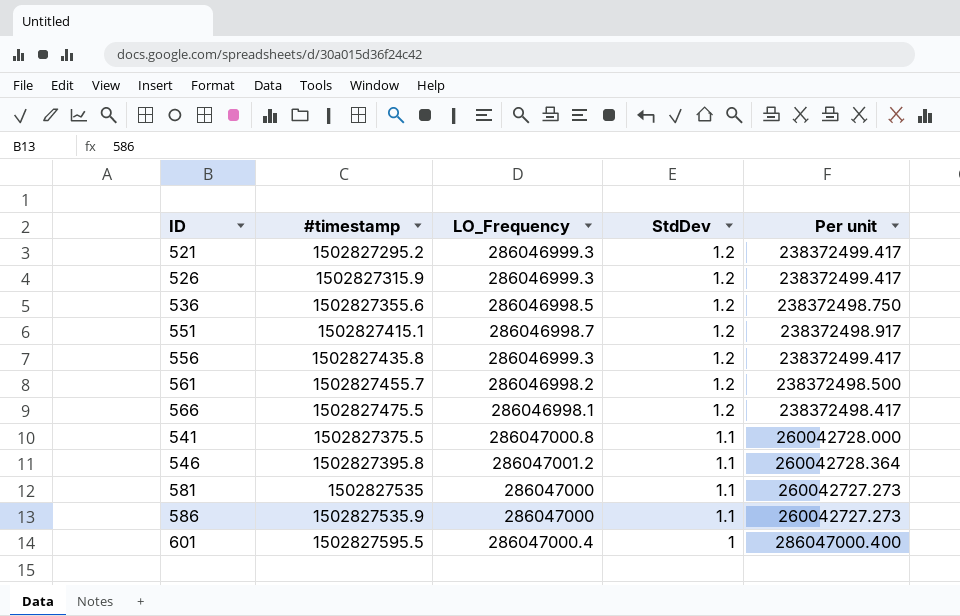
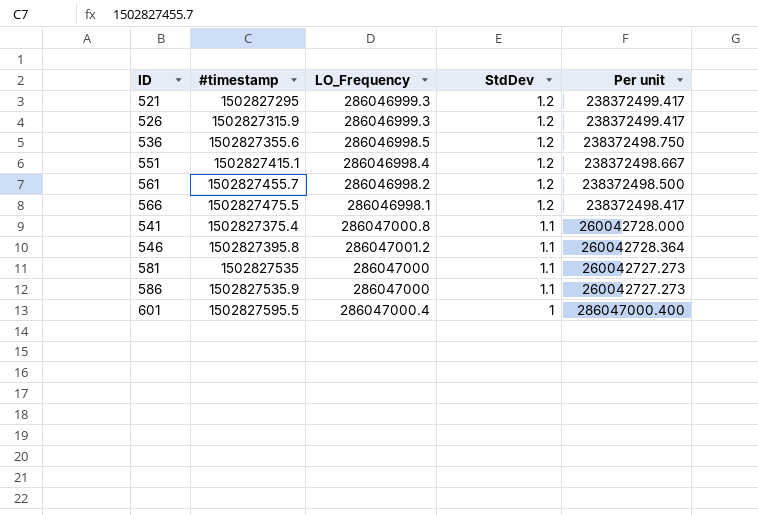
row 556: 1502827435.8 | 286046999.3 | 1.2 | 238372499.417 -> none
521 | #timestamp: 1502827295.2 -> 1502827295
551 | LO_Frequency: 286046998.7 -> 286046998.4
551 | Per unit: 238372498.917 -> 238372498.667
541 | #timestamp: 1502827375.5 -> 1502827375.4

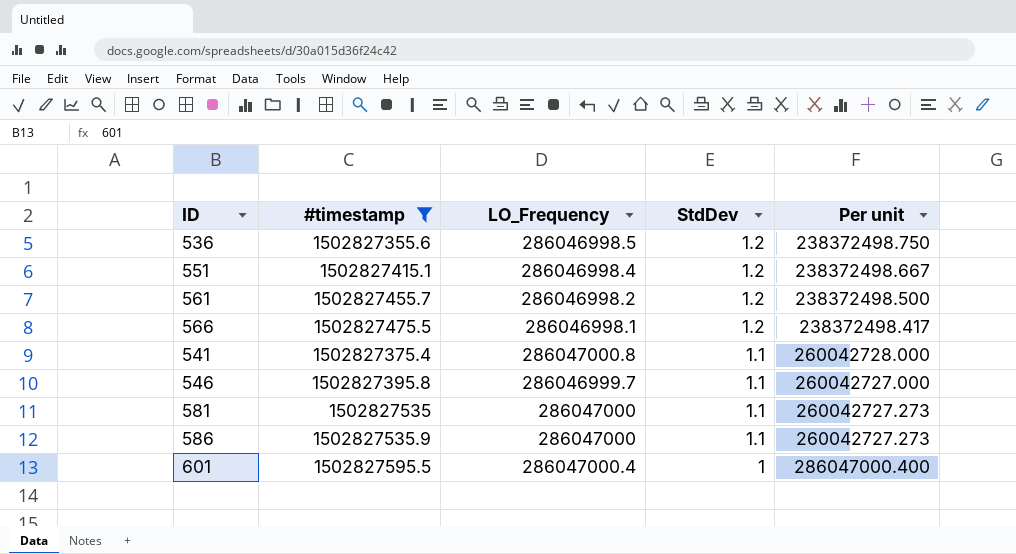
filter: none -> #timestamp >= 1502827355.6
546 | LO_Frequency: 286047001.2 -> 286046999.7
546 | Per unit: 260042728.364 -> 260042727.000

